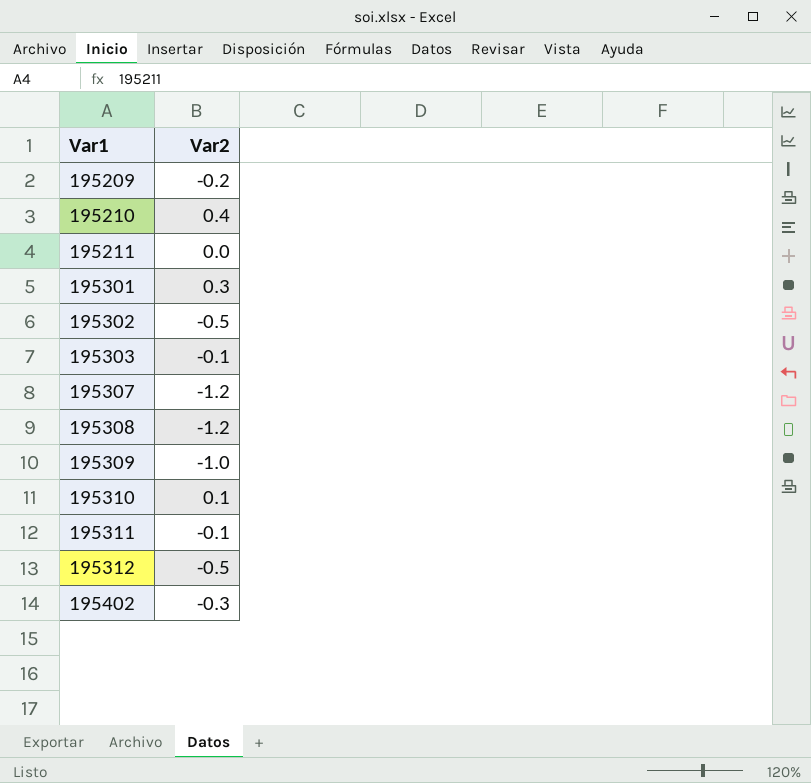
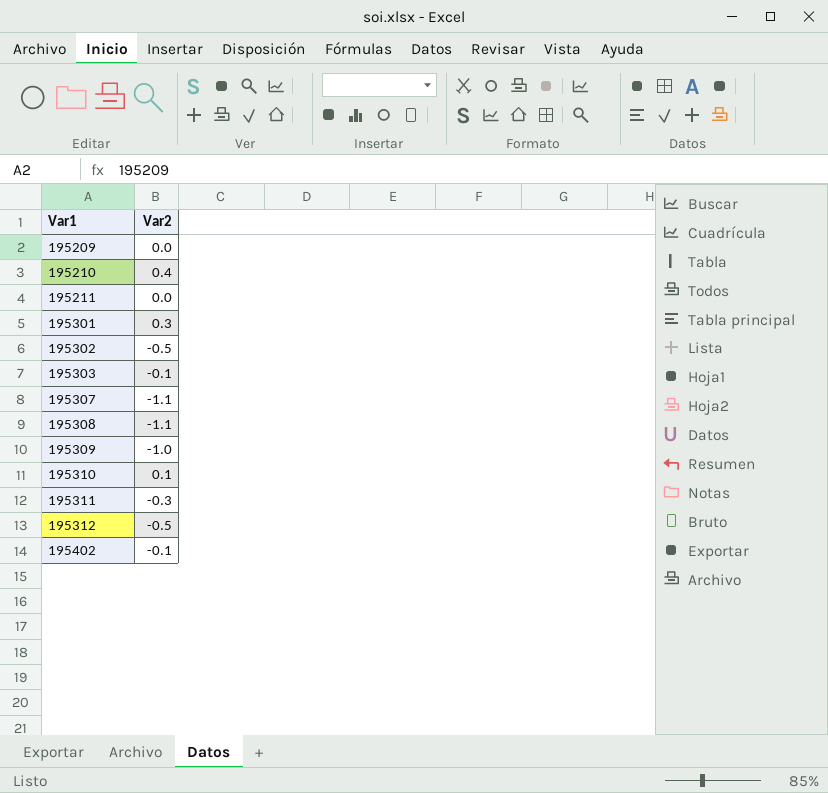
195209 | Var2: -0.2 -> 0.0
195307 | Var2: -1.2 -> -1.1
195308 | Var2: -1.2 -> -1.1
195311 | Var2: -0.1 -> -0.3
195402 | Var2: -0.3 -> -0.1

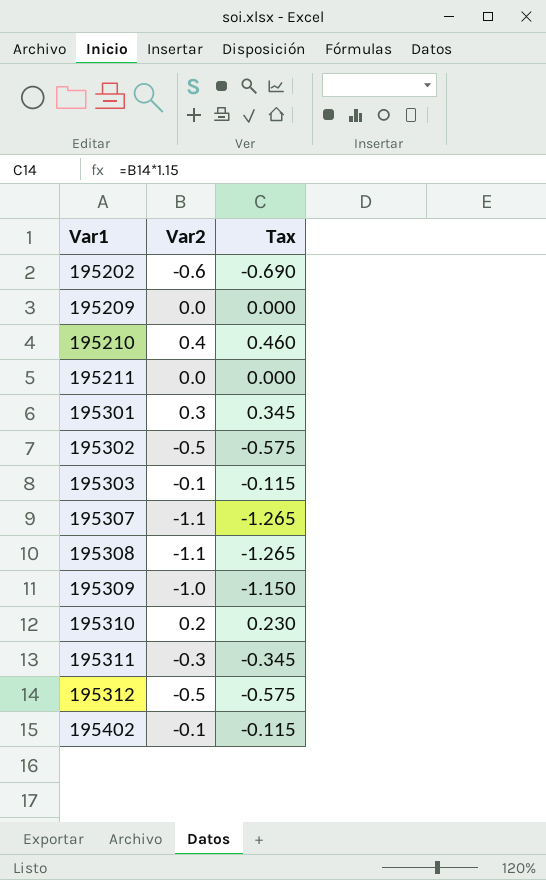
column Tax | formula: none -> [Var2] * 1.15
row 195202: none -> -0.6 | -0.690
195310 | Var2: 0.1 -> 0.2

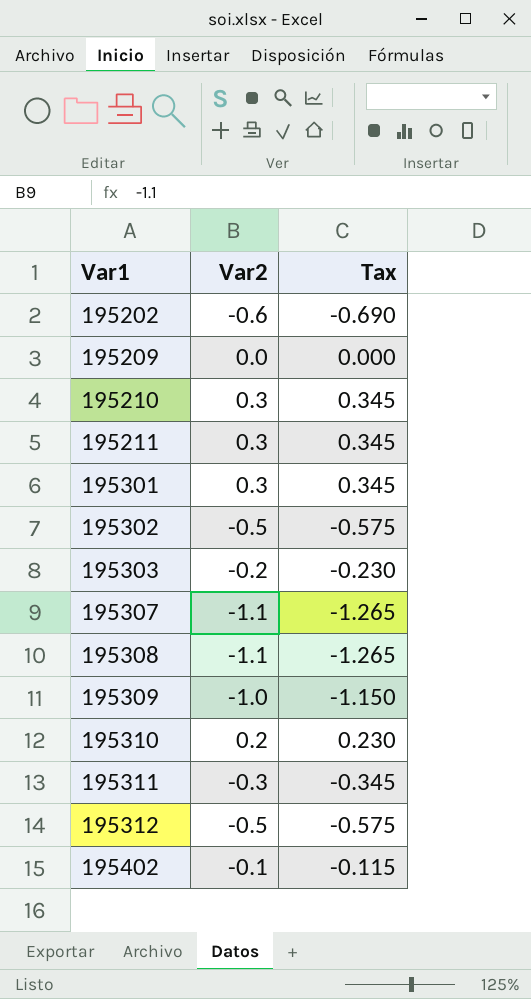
195210 | Var2: 0.4 -> 0.3
195210 | Tax: 0.460 -> 0.345
195211 | Var2: 0.0 -> 0.3
195211 | Tax: 0.000 -> 0.345
195303 | Var2: -0.1 -> -0.2
195303 | Tax: -0.115 -> -0.230

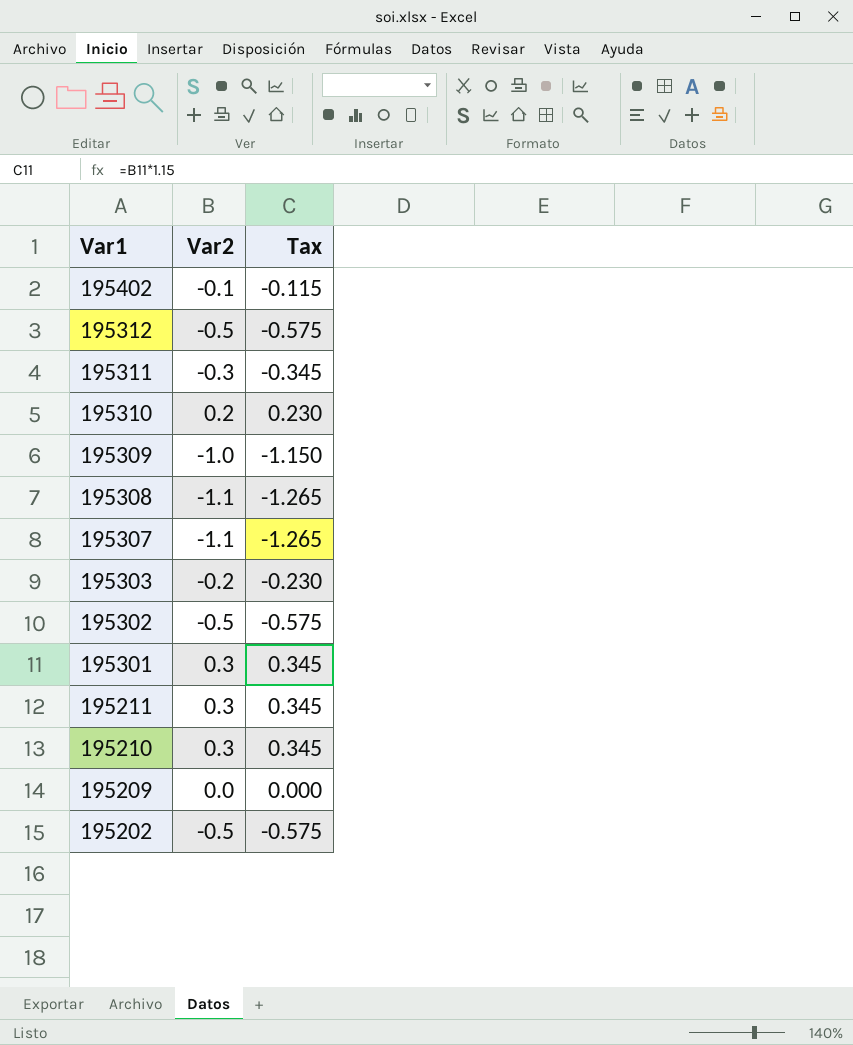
row order: Var1 ascending -> Var1 descending
195202 | Var2: -0.6 -> -0.5
195202 | Tax: -0.690 -> -0.575

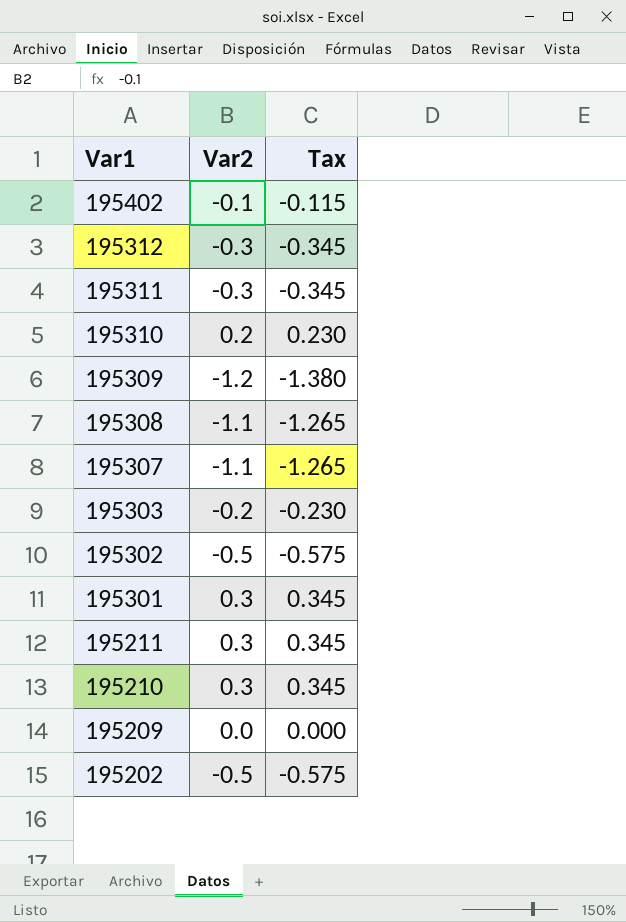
195312 | Var2: -0.5 -> -0.3
195312 | Tax: -0.575 -> -0.345
195309 | Var2: -1.0 -> -1.2
195309 | Tax: -1.150 -> -1.380

